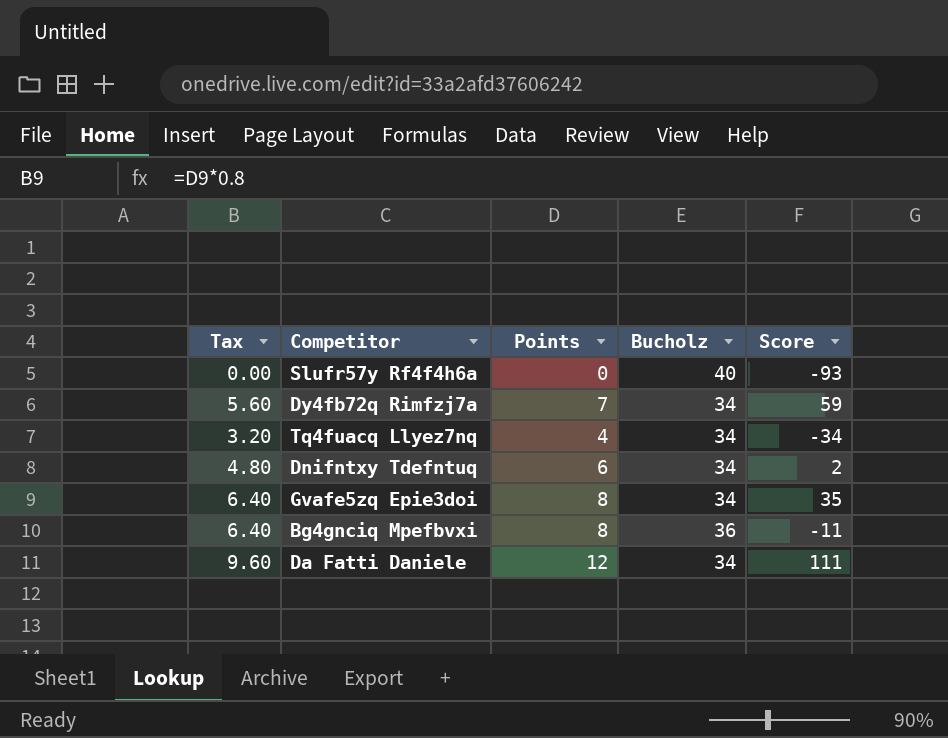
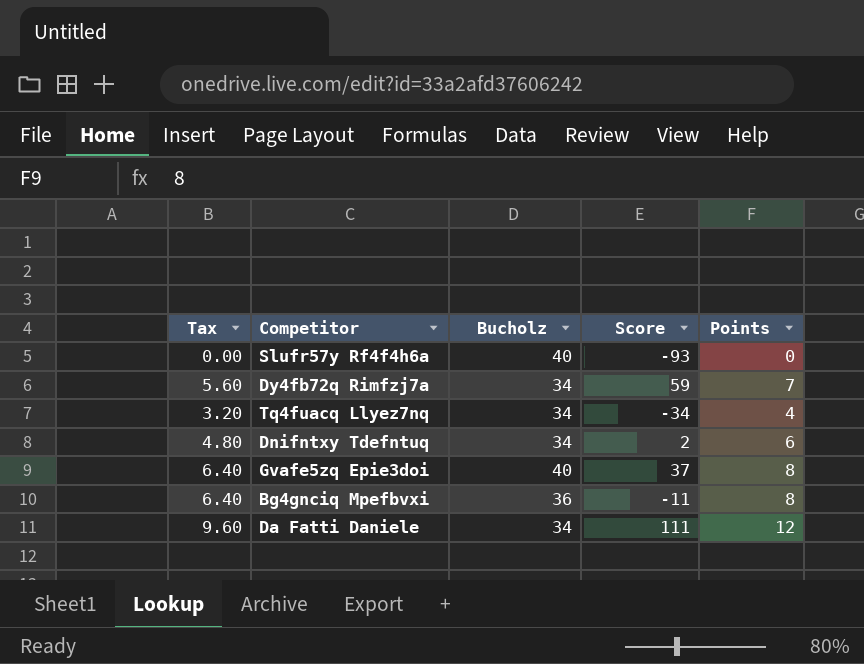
column Points | position: 3 -> 5
Gvafe5zq Epie3doi | Bucholz: 34 -> 40
Gvafe5zq Epie3doi | Score: 35 -> 37

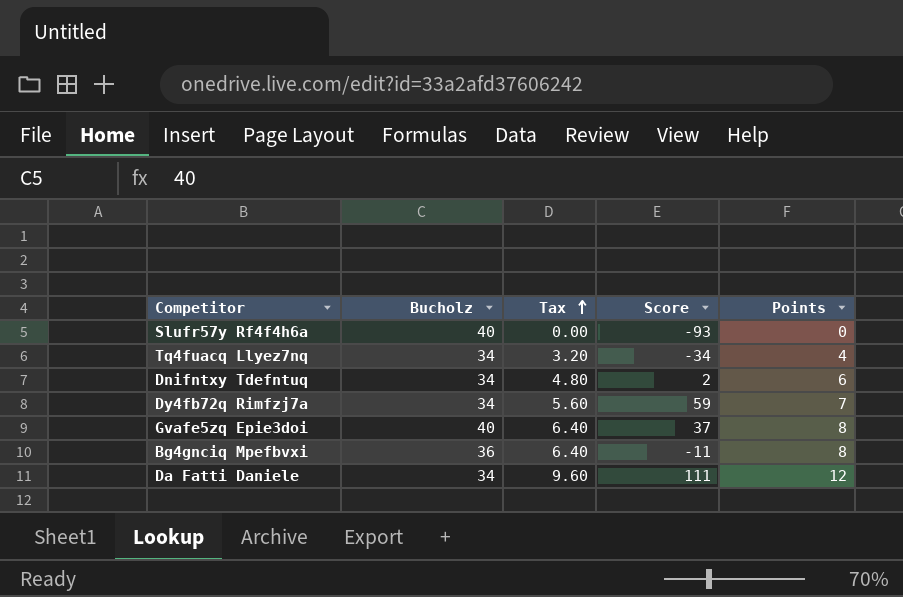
row order: none -> Tax ascending
column Tax | position: 1 -> 3

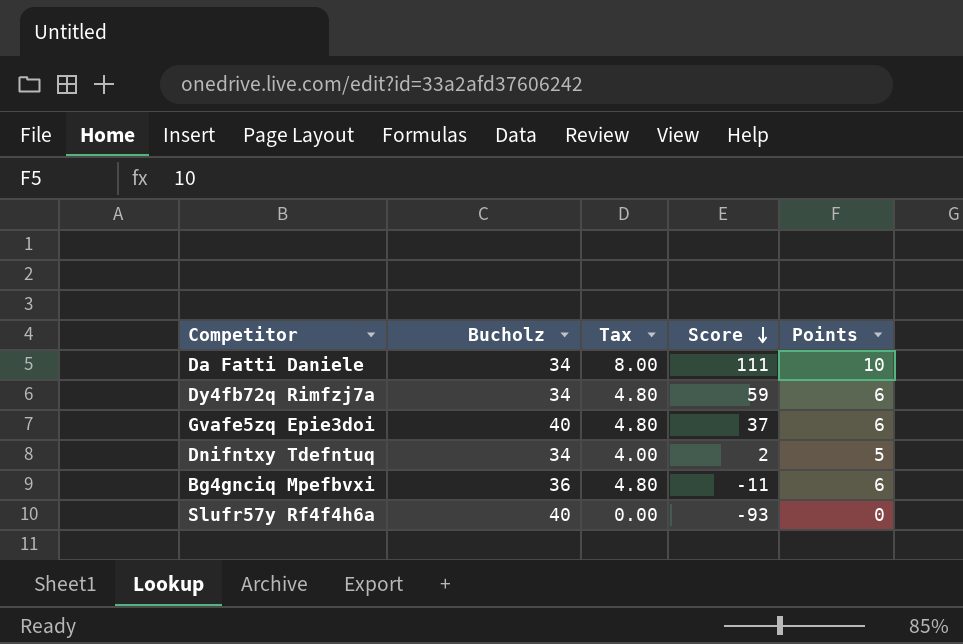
row order: Tax ascending -> Score descending
row Tq4fuacq Llyez7nq: 34 | 3.20 | -34 | 4 -> none
Da Fatti Daniele | Tax: 9.60 -> 8.00
Da Fatti Daniele | Points: 12 -> 10
Dy4fb72q Rimfzj7a | Tax: 5.60 -> 4.80
Dy4fb72q Rimfzj7a | Points: 7 -> 6
Gvafe5zq Epie3doi | Tax: 6.40 -> 4.80
Gvafe5zq Epie3doi | Points: 8 -> 6
Dnifntxy Tdefntuq | Tax: 4.80 -> 4.00
Dnifntxy Tdefntuq | Points: 6 -> 5
Bg4gnciq Mpefbvxi | Tax: 6.40 -> 4.80
Bg4gnciq Mpefbvxi | Points: 8 -> 6

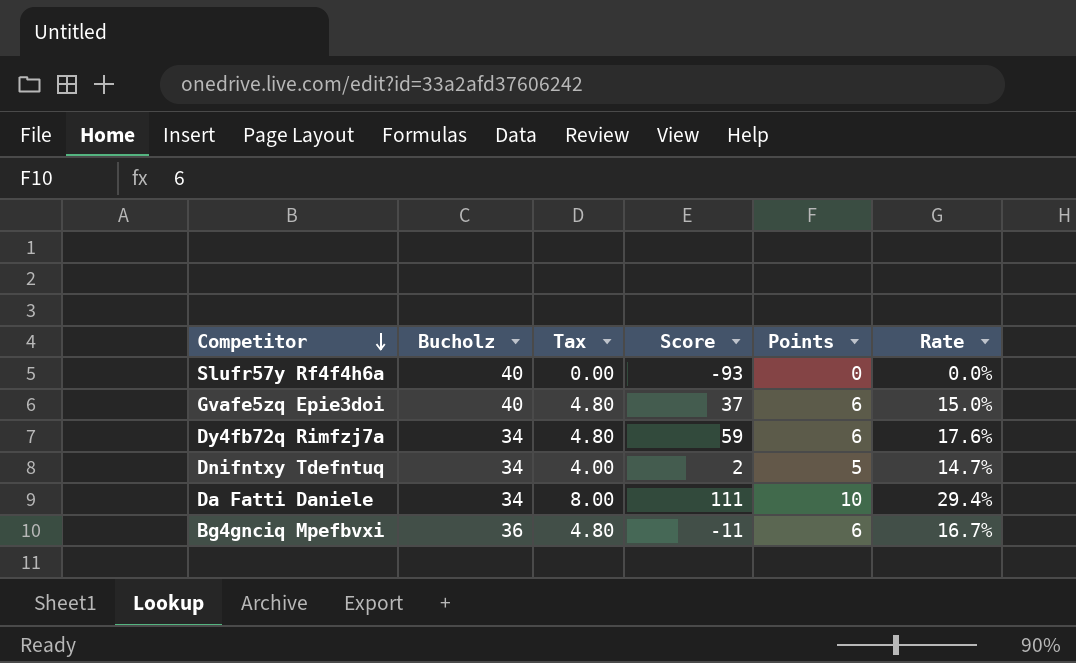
row order: Score descending -> Competitor descending
column Rate | formula: none -> [Points] / [Bucholz]

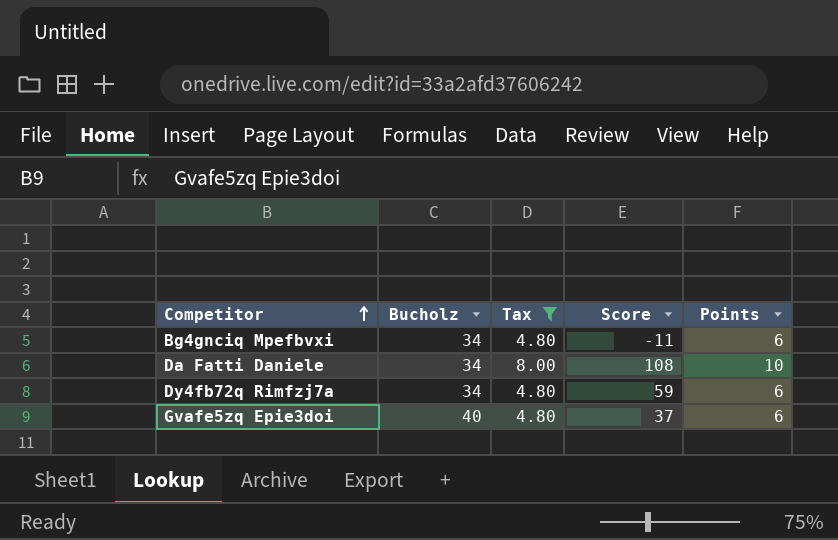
filter: none -> Tax >= 4.80
row order: Competitor descending -> Competitor ascending
column Rate | formula: [Points] / [Bucholz] -> none
Bg4gnciq Mpefbvxi | Bucholz: 36 -> 34
Da Fatti Daniele | Score: 111 -> 108

